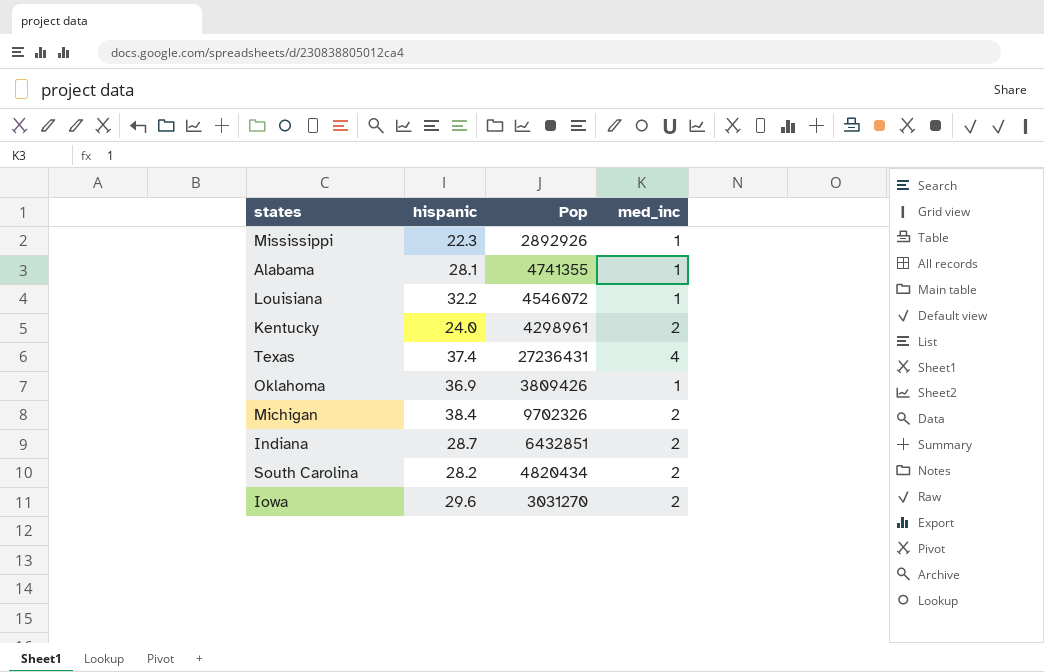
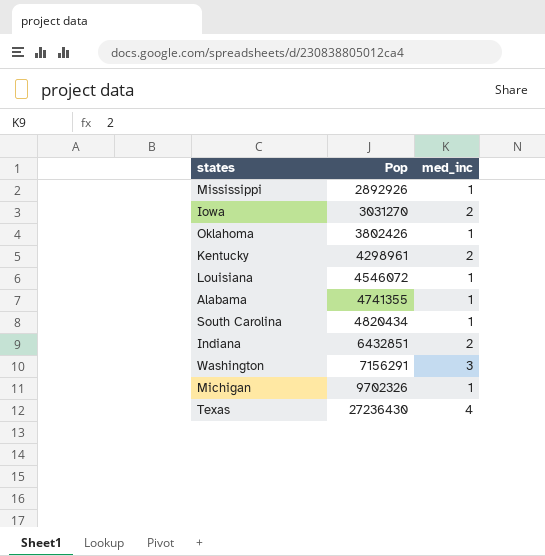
row order: none -> Pop ascending
column hispanic | position: 2 -> none
Oklahoma | Pop: 3809426 -> 3802426
South Carolina | med_inc: 2 -> 1
row Washington: none -> 7156291 | 3
Michigan | med_inc: 2 -> 1
Texas | Pop: 27236431 -> 27236430

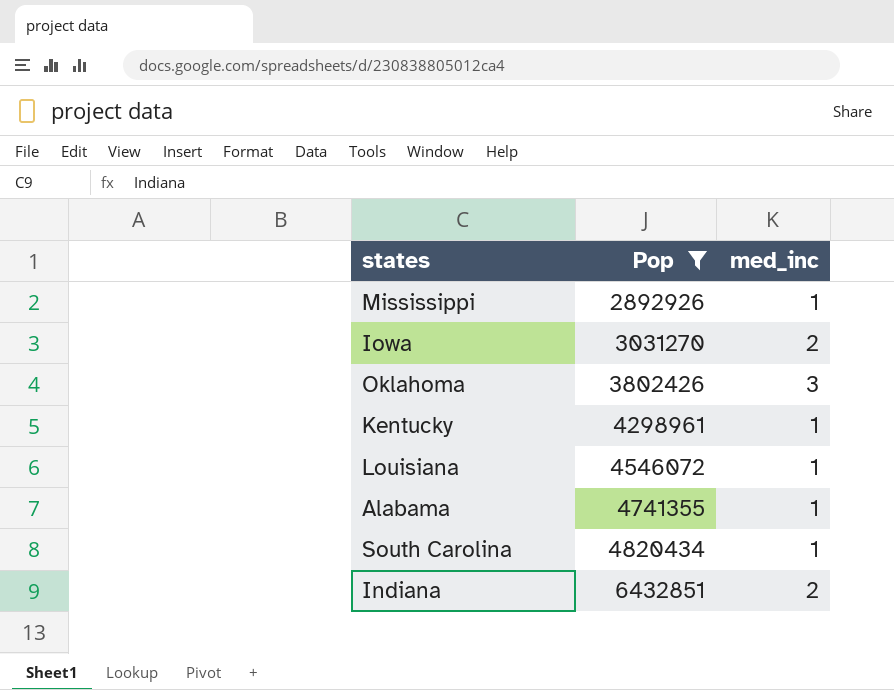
filter: none -> Pop <= 6432851
Oklahoma | med_inc: 1 -> 3
Kentucky | med_inc: 2 -> 1

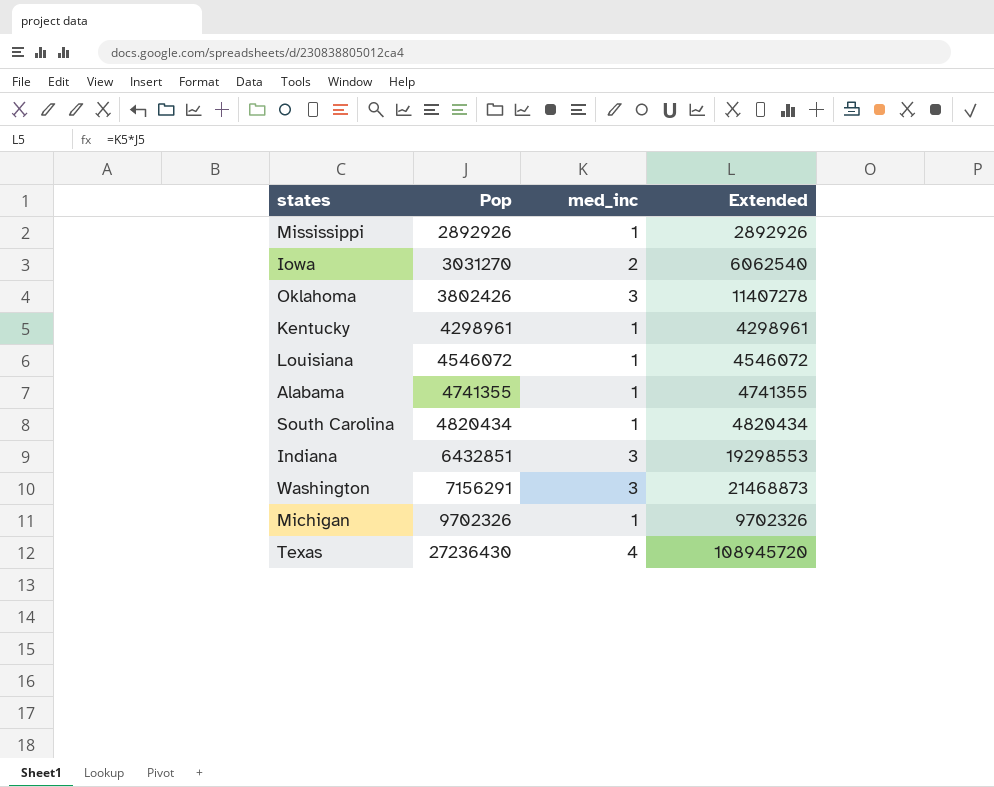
filter: Pop <= 6432851 -> none
column Extended | formula: none -> [Pop] * [med_inc]
Indiana | med_inc: 2 -> 3

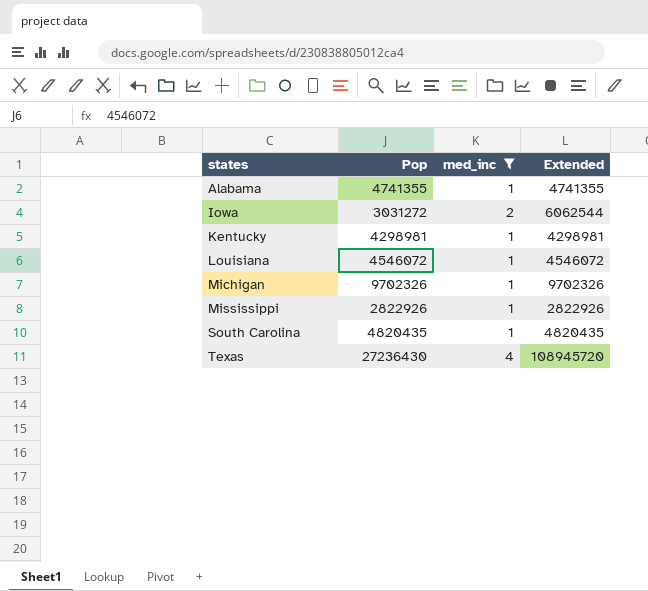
filter: none -> med_inc != 3
row order: Pop ascending -> states ascending
Iowa | Pop: 3031270 -> 3031272
Iowa | Extended: 6062540 -> 6062544
Kentucky | Pop: 4298961 -> 4298981
Kentucky | Extended: 4298961 -> 4298981
Mississippi | Pop: 2892926 -> 2822926
Mississippi | Extended: 2892926 -> 2822926
South Carolina | Pop: 4820434 -> 4820435
South Carolina | Extended: 4820434 -> 4820435

